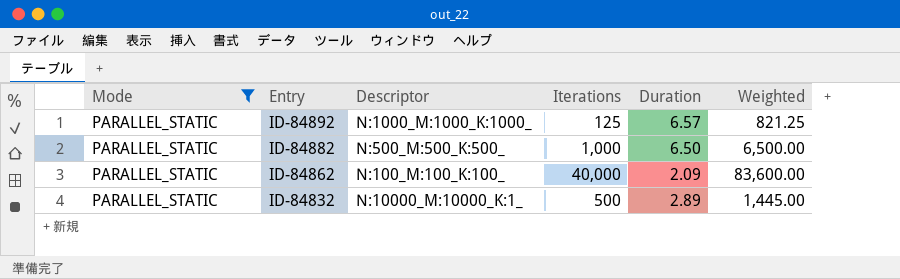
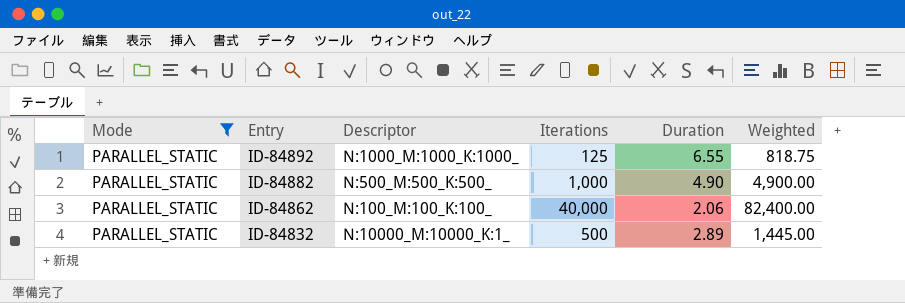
ID-84892 | Duration: 6.57 -> 6.55
ID-84892 | Weighted: 821.25 -> 818.75
ID-84882 | Duration: 6.50 -> 4.90
ID-84882 | Weighted: 6,500.00 -> 4,900.00
ID-84862 | Duration: 2.09 -> 2.06
ID-84862 | Weighted: 83,600.00 -> 82,400.00

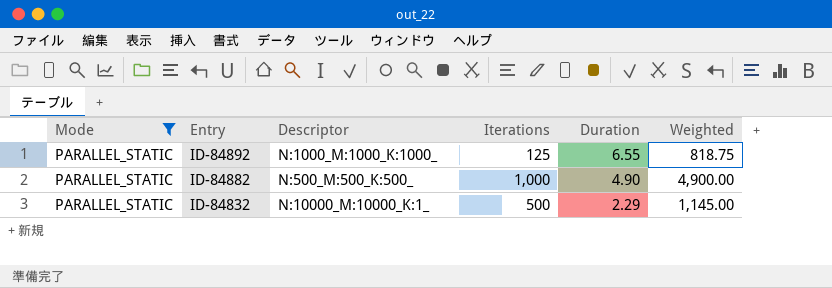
row ID-84862: PARALLEL_STATIC | N:100_M:100_K:100_ | 40,000 | 2.06 | 82,400.00 -> none
ID-84832 | Duration: 2.89 -> 2.29
ID-84832 | Weighted: 1,445.00 -> 1,145.00

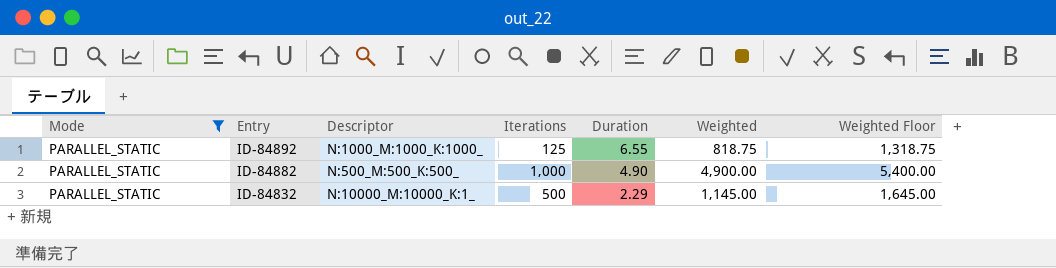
column Weighted Floor | formula: none -> [Weighted] + 500

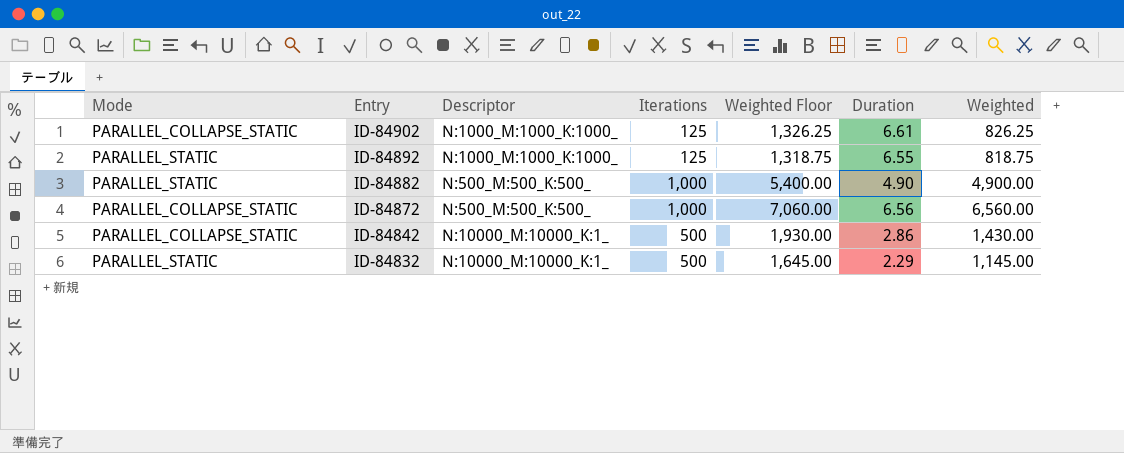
filter: Mode = PARALLEL_STATIC -> none
column Weighted Floor | position: 7 -> 5

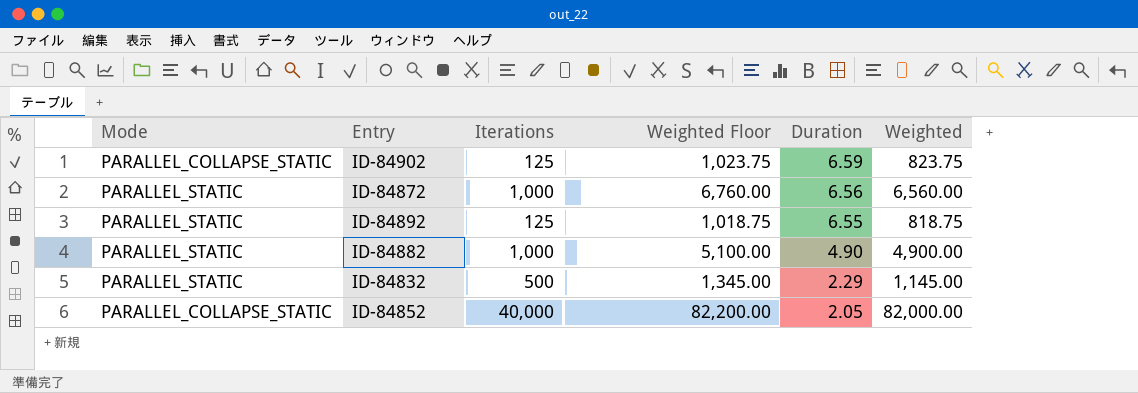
row order: Entry descending -> Duration descending
column Descriptor | position: 3 -> none
column Weighted Floor | formula: [Weighted] + 500 -> [Weighted] + 200
row ID-84842: PARALLEL_COLLAPSE_STATIC | N:10000_M:10000_K:1_ | 500 | 1,930.00 | 2.86 | 1,430.00 -> none
ID-84902 | Duration: 6.61 -> 6.59
ID-84902 | Weighted: 826.25 -> 823.75
ID-84872 | Mode: PARALLEL_COLLAPSE_STATIC -> PARALLEL_STATIC
row ID-84852: none -> PARALLEL_COLLAPSE_STATIC | 40,000 | 82,200.00 | 2.05 | 82,000.00

